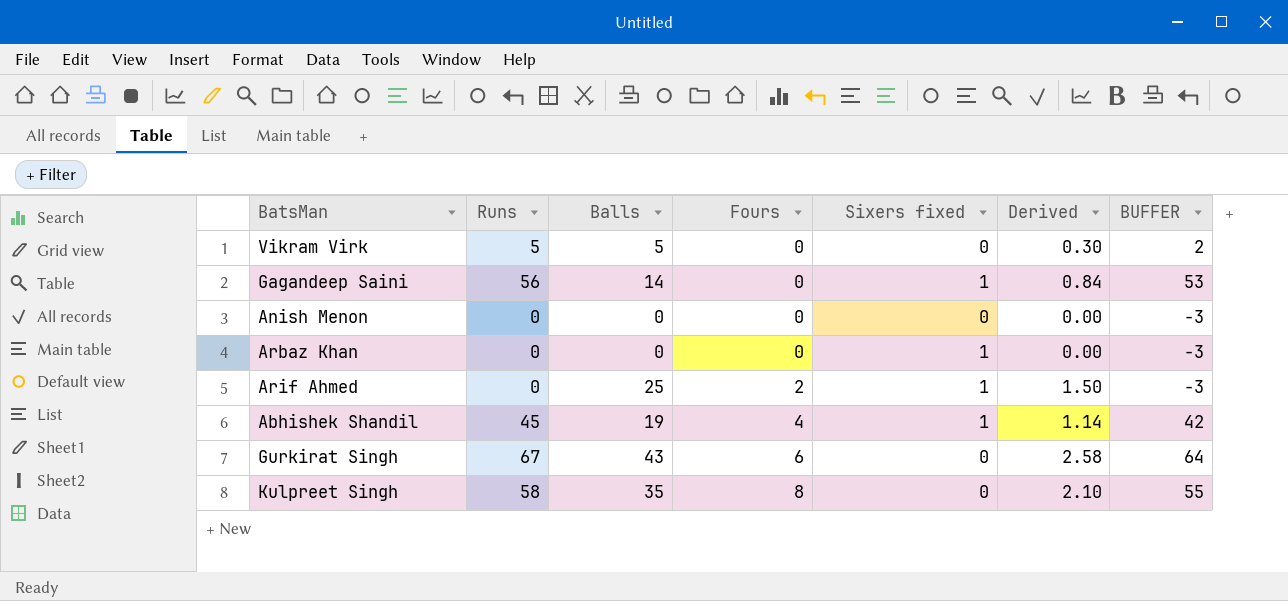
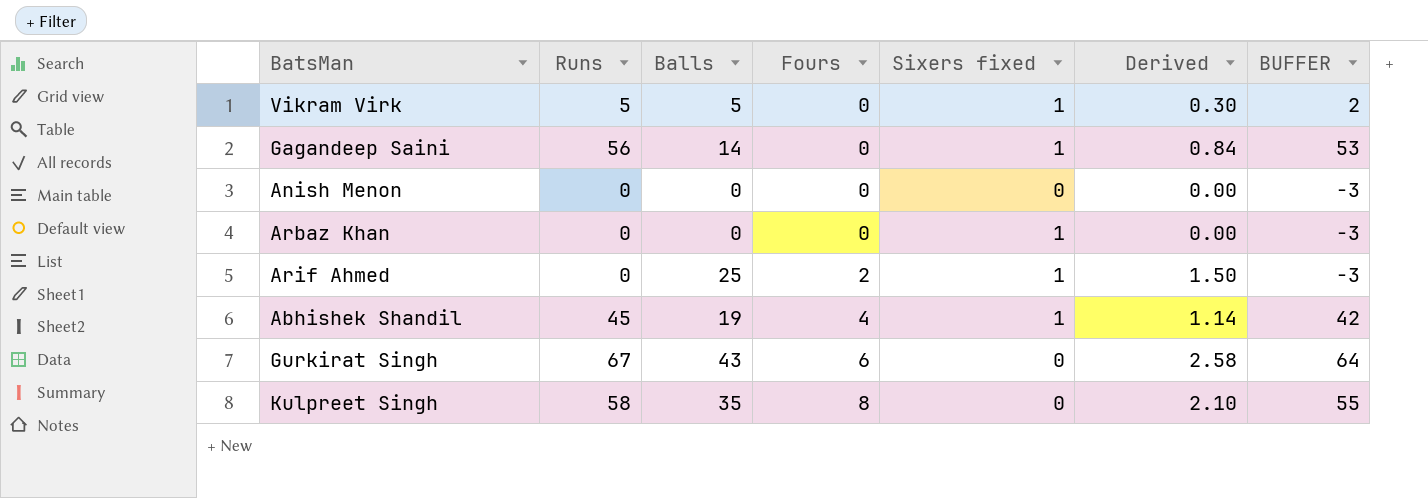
Vikram Virk | Sixers fixed: 0 -> 1

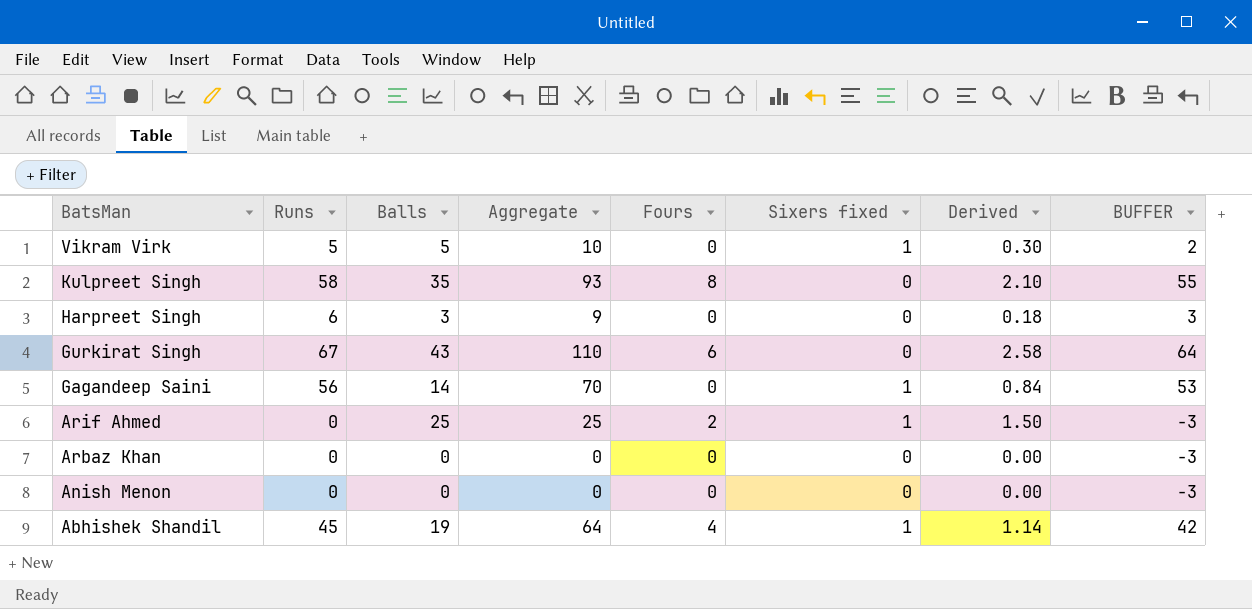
row order: Fours ascending -> BatsMan descending
column Aggregate | formula: none -> [Runs] + [Balls]
row Harpreet Singh: none -> 6 | 3 | 9 | 0 | 0 | 0.18 | 3
Arbaz Khan | Sixers fixed: 1 -> 0

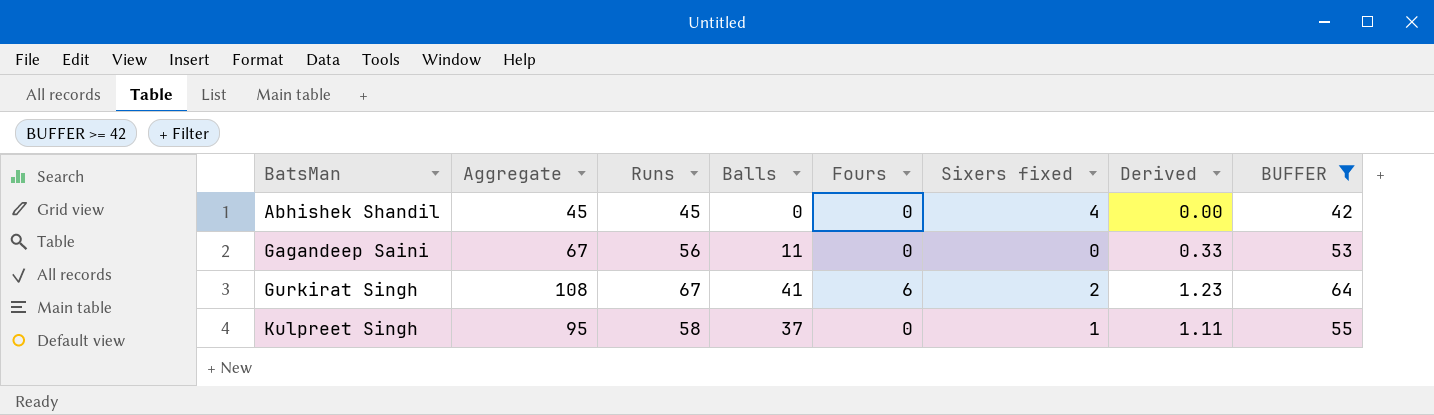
filter: none -> BUFFER >= 42
row order: BatsMan descending -> BatsMan ascending
column Aggregate | position: 4 -> 2
column Derived | formula: [Balls] * 0.06 -> [Balls] * 0.03
Abhishek Shandil | Aggregate: 64 -> 45
Abhishek Shandil | Balls: 19 -> 0
Abhishek Shandil | Fours: 4 -> 0
Abhishek Shandil | Sixers fixed: 1 -> 4
Gagandeep Saini | Aggregate: 70 -> 67
Gagandeep Saini | Balls: 14 -> 11
Gagandeep Saini | Sixers fixed: 1 -> 0
Gurkirat Singh | Aggregate: 110 -> 108
Gurkirat Singh | Balls: 43 -> 41
Gurkirat Singh | Sixers fixed: 0 -> 2
Kulpreet Singh | Aggregate: 93 -> 95
Kulpreet Singh | Balls: 35 -> 37
Kulpreet Singh | Fours: 8 -> 0
Kulpreet Singh | Sixers fixed: 0 -> 1

